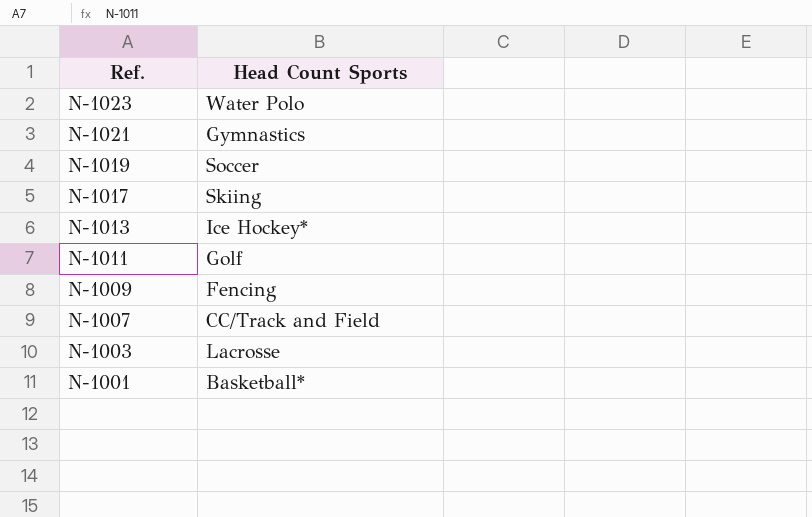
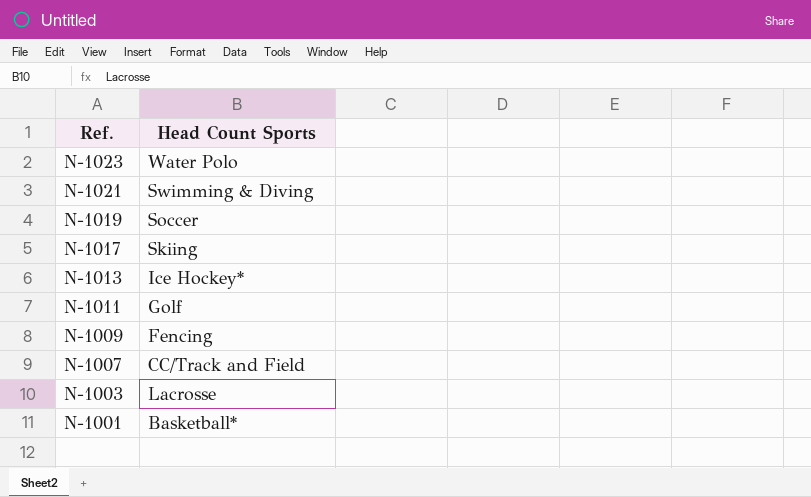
N-1021 | Head Count Sports: Gymnastics -> Swimming & Diving

